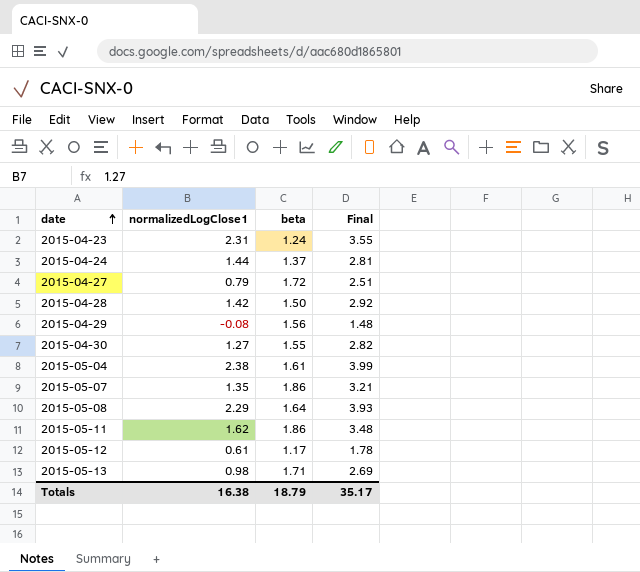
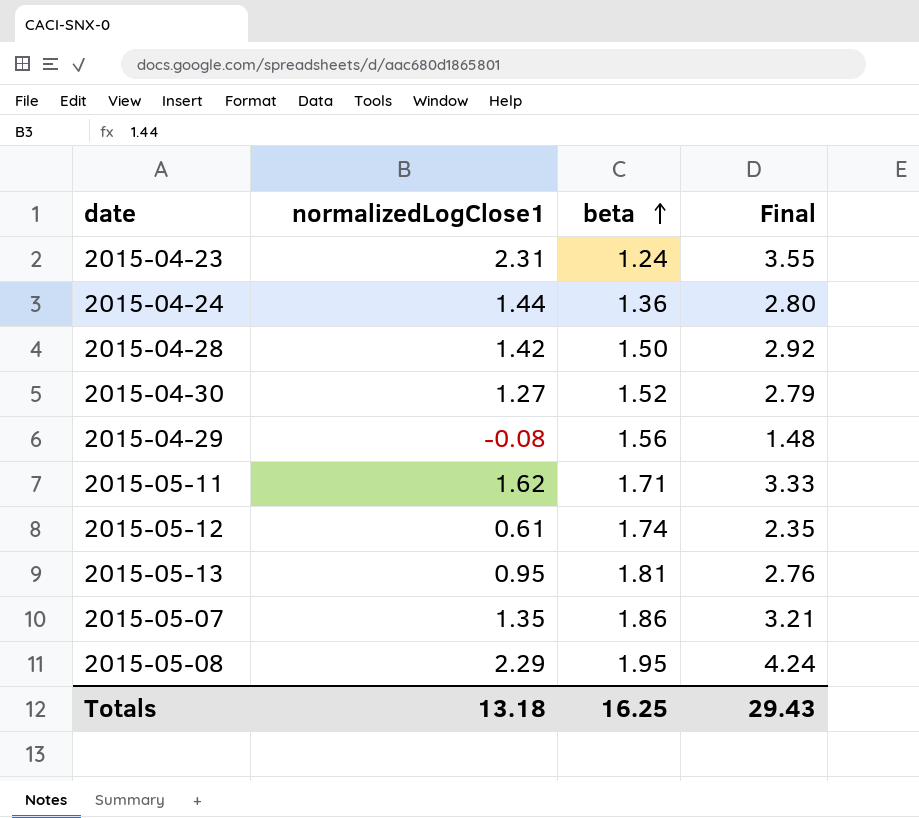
row order: date ascending -> beta ascending
row 2015-04-27: 0.79 | 1.72 | 2.51 -> none
row 2015-05-04: 2.38 | 1.61 | 3.99 -> none
2015-04-24 | beta: 1.37 -> 1.36
2015-04-24 | Final: 2.81 -> 2.80
2015-04-30 | beta: 1.55 -> 1.52
2015-04-30 | Final: 2.82 -> 2.79
2015-05-11 | beta: 1.86 -> 1.71
2015-05-11 | Final: 3.48 -> 3.33
2015-05-12 | beta: 1.17 -> 1.74
2015-05-12 | Final: 1.78 -> 2.35
2015-05-13 | normalizedLogClose1: 0.98 -> 0.95
2015-05-13 | beta: 1.71 -> 1.81
2015-05-13 | Final: 2.69 -> 2.76
2015-05-08 | beta: 1.64 -> 1.95
2015-05-08 | Final: 3.93 -> 4.24
Totals | normalizedLogClose1: 16.38 -> 13.18
Totals | beta: 18.79 -> 16.25
Totals | Final: 35.17 -> 29.43

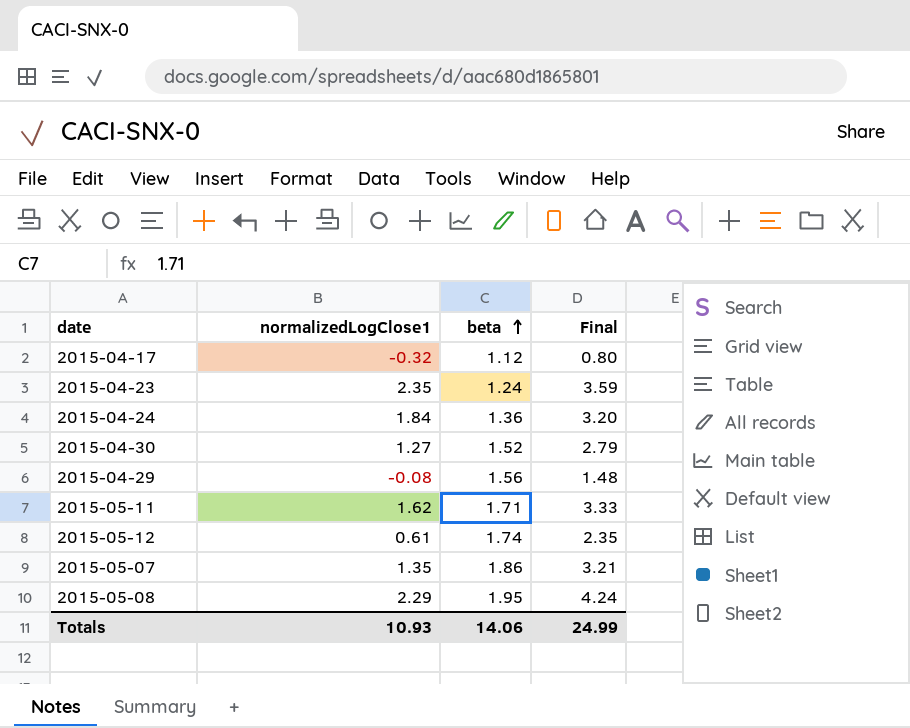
row 2015-04-28: 1.42 | 1.50 | 2.92 -> none
row 2015-05-13: 0.95 | 1.81 | 2.76 -> none
row 2015-04-17: none -> -0.32 | 1.12 | 0.80
2015-04-23 | normalizedLogClose1: 2.31 -> 2.35
2015-04-23 | Final: 3.55 -> 3.59
2015-04-24 | normalizedLogClose1: 1.44 -> 1.84
2015-04-24 | Final: 2.80 -> 3.20
Totals | normalizedLogClose1: 13.18 -> 10.93
Totals | beta: 16.25 -> 14.06
Totals | Final: 29.43 -> 24.99

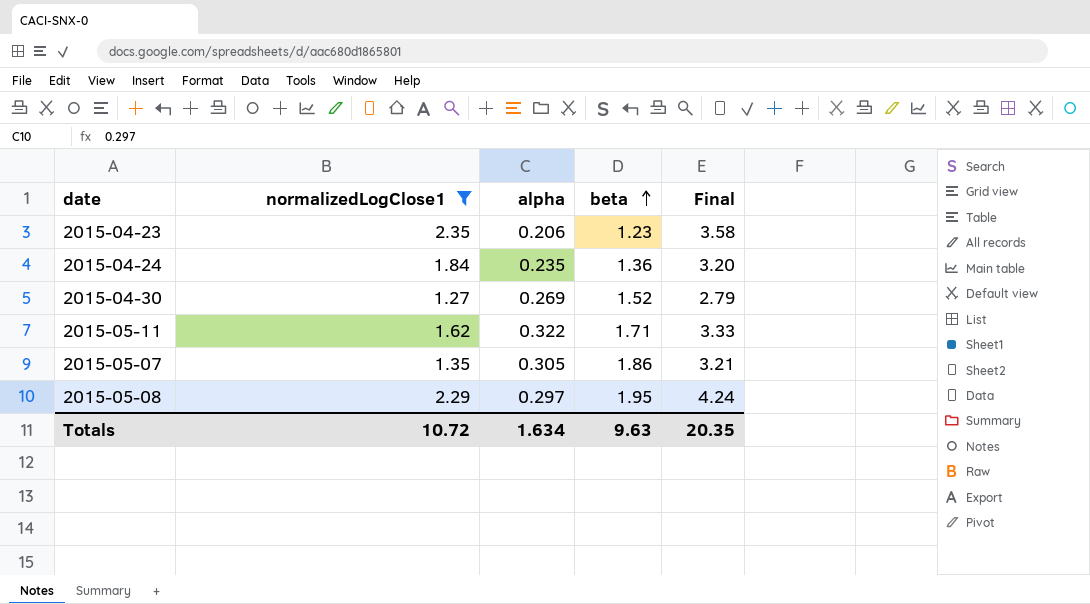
filter: none -> normalizedLogClose1 >= 1.27
column alpha | position: none -> 3
2015-04-23 | beta: 1.24 -> 1.23
2015-04-23 | Final: 3.59 -> 3.58
Totals | normalizedLogClose1: 10.93 -> 10.72
Totals | beta: 14.06 -> 9.63
Totals | Final: 24.99 -> 20.35

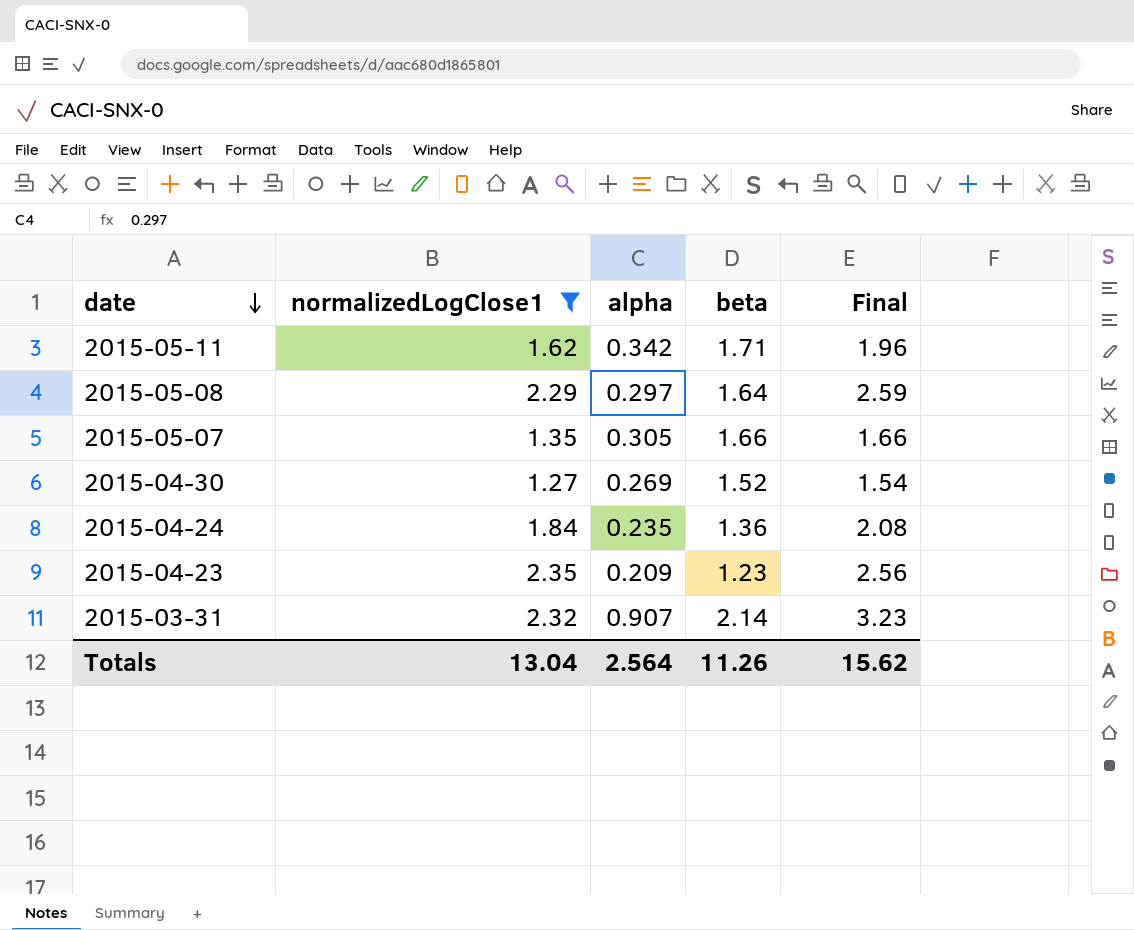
row order: beta ascending -> date descending
column Final | formula: [normalizedLogClose1] + [beta] -> [normalizedLogClose1] + [alpha]
2015-05-11 | alpha: 0.322 -> 0.342
2015-05-08 | beta: 1.95 -> 1.64
2015-05-07 | beta: 1.86 -> 1.66
2015-04-23 | alpha: 0.206 -> 0.209
row 2015-03-31: none -> 2.32 | 0.907 | 2.14 | 3.23
Totals | normalizedLogClose1: 10.72 -> 13.04
Totals | alpha: 1.634 -> 2.564
Totals | beta: 9.63 -> 11.26
Totals | Final: 20.35 -> 15.62

